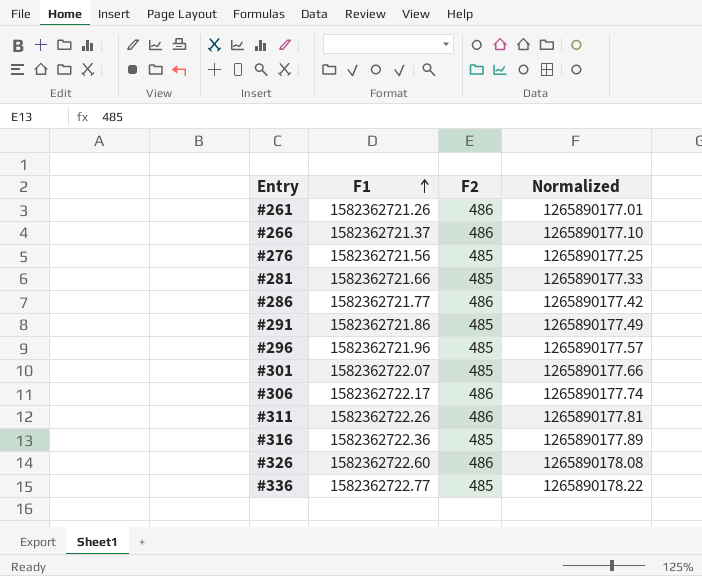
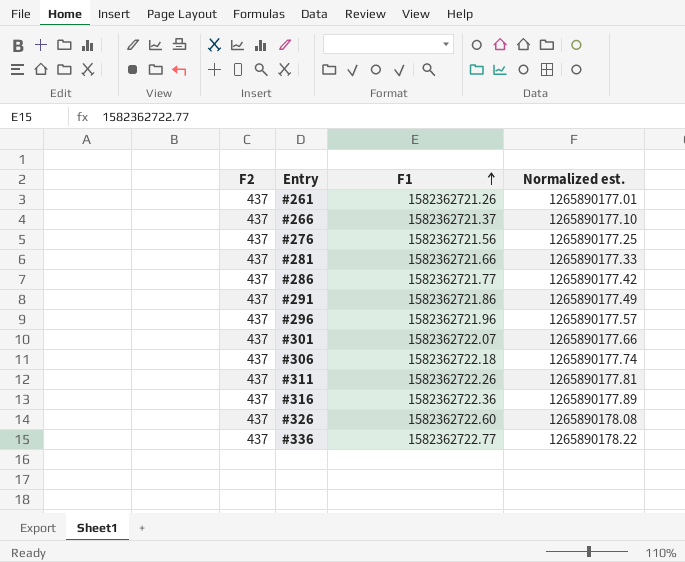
column F2 | position: 3 -> 1
column name: Normalized -> Normalized est.
#261 | F2: 486 -> 437
#266 | F2: 486 -> 437
#276 | F2: 485 -> 437
#281 | F2: 485 -> 437
#286 | F2: 486 -> 437
#291 | F2: 485 -> 437
#296 | F2: 485 -> 437
#301 | F2: 485 -> 437
#306 | F2: 486 -> 437
#306 | F1: 1582362722.17 -> 1582362722.18
#311 | F2: 486 -> 437
#316 | F2: 485 -> 437
#326 | F2: 486 -> 437
#336 | F2: 485 -> 437

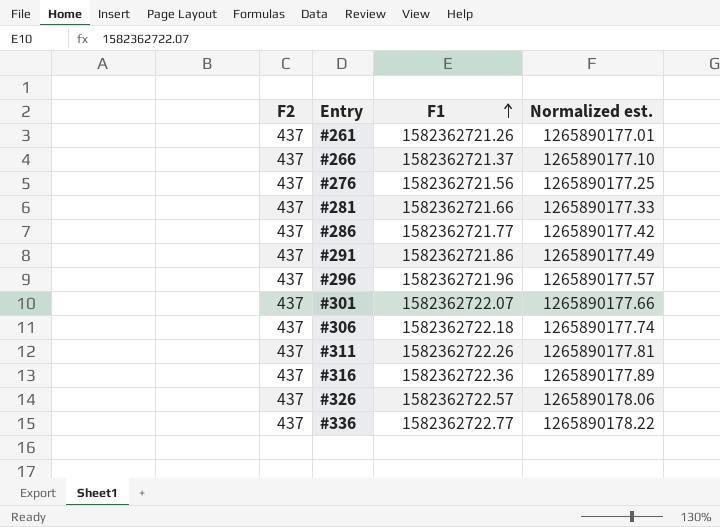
#326 | F1: 1582362722.60 -> 1582362722.57
#326 | Normalized est.: 1265890178.08 -> 1265890178.06

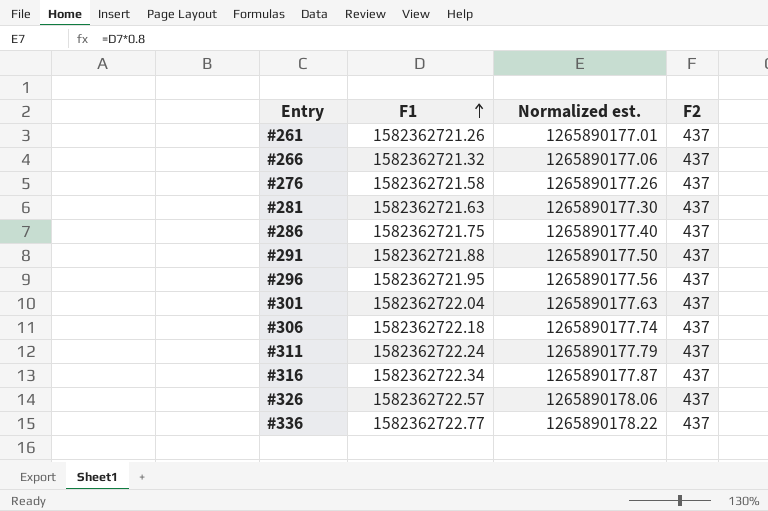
column F2 | position: 1 -> 4
#266 | F1: 1582362721.37 -> 1582362721.32
#266 | Normalized est.: 1265890177.10 -> 1265890177.06
#276 | F1: 1582362721.56 -> 1582362721.58
#276 | Normalized est.: 1265890177.25 -> 1265890177.26
#281 | F1: 1582362721.66 -> 1582362721.63
#281 | Normalized est.: 1265890177.33 -> 1265890177.30
#286 | F1: 1582362721.77 -> 1582362721.75
#286 | Normalized est.: 1265890177.42 -> 1265890177.40
#291 | F1: 1582362721.86 -> 1582362721.88
#291 | Normalized est.: 1265890177.49 -> 1265890177.50
#296 | F1: 1582362721.96 -> 1582362721.95
#296 | Normalized est.: 1265890177.57 -> 1265890177.56
#301 | F1: 1582362722.07 -> 1582362722.04
#301 | Normalized est.: 1265890177.66 -> 1265890177.63
#311 | F1: 1582362722.26 -> 1582362722.24
#311 | Normalized est.: 1265890177.81 -> 1265890177.79
#316 | F1: 1582362722.36 -> 1582362722.34
#316 | Normalized est.: 1265890177.89 -> 1265890177.87

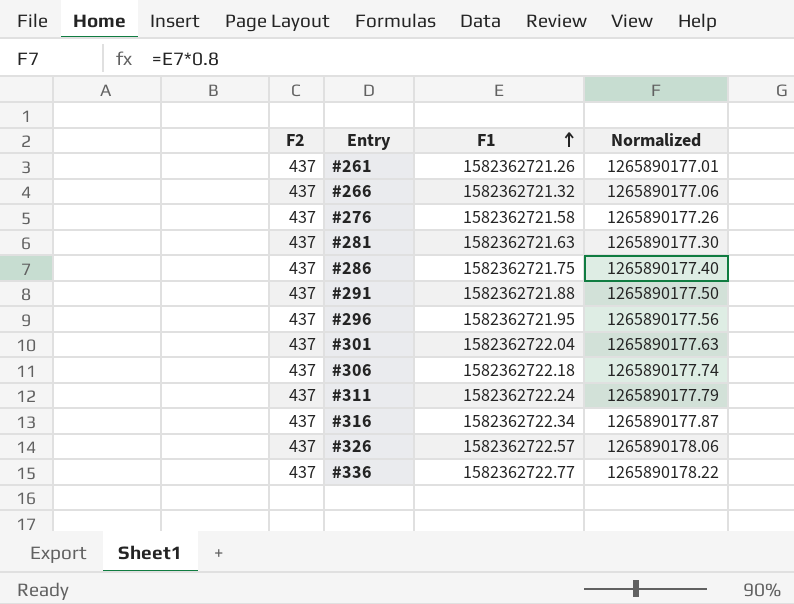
column F2 | position: 4 -> 1
column name: Normalized est. -> Normalized

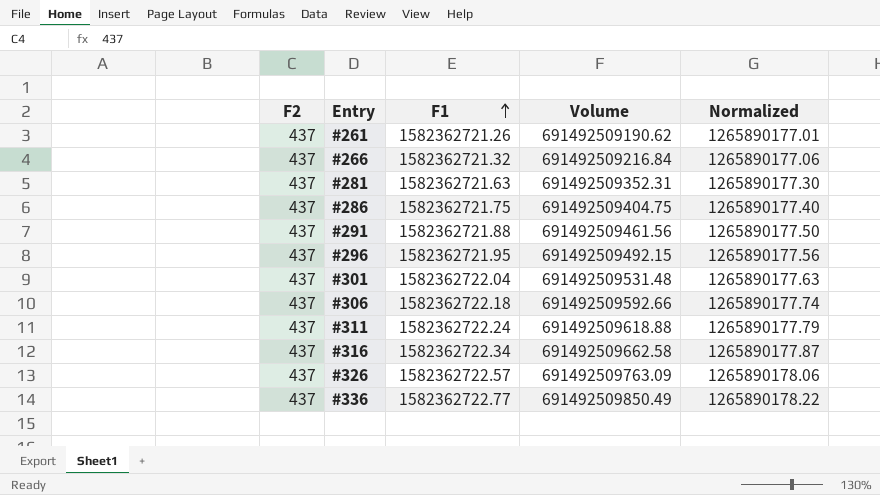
column Volume | formula: none -> [F2] * [F1]
row #276: 437 | 1582362721.58 | 1265890177.26 -> none

